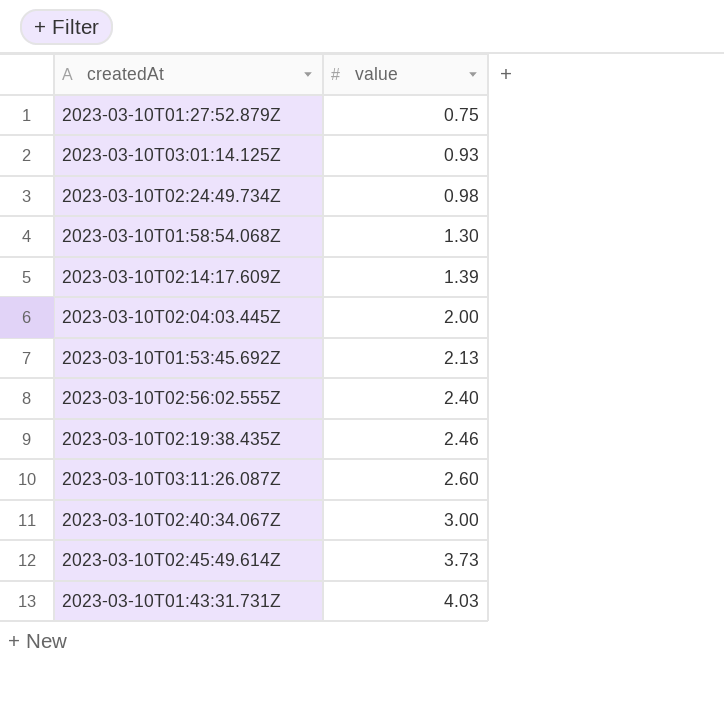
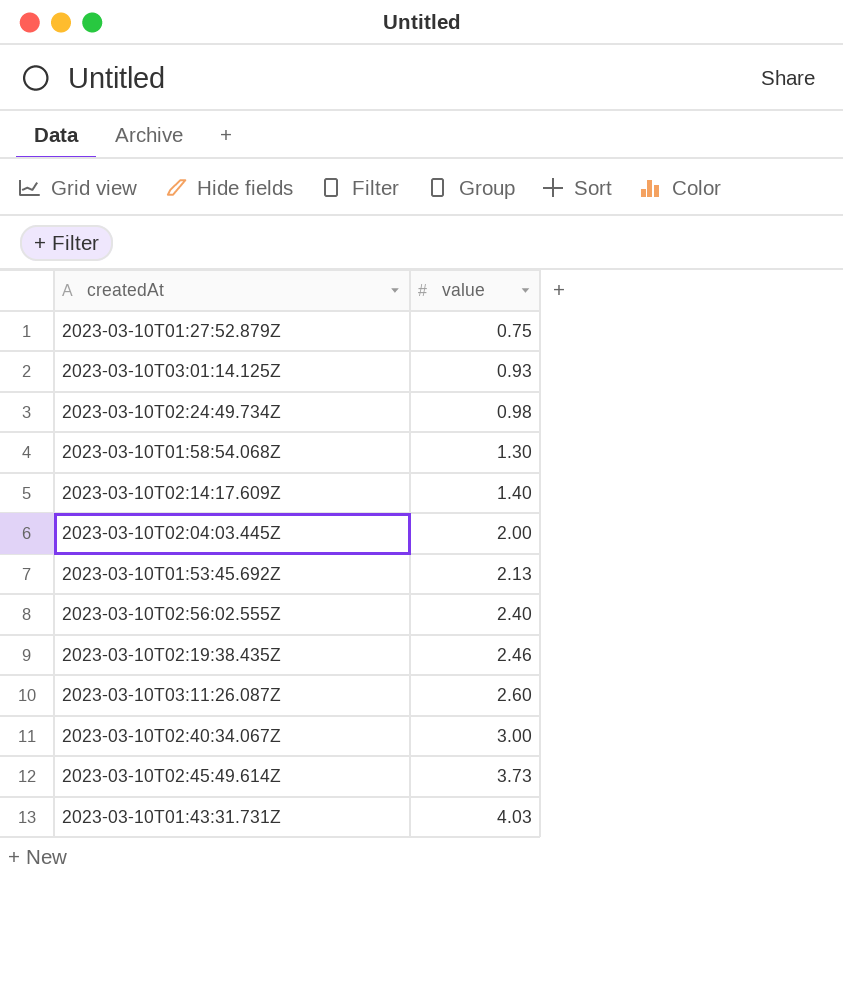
2023-03-10T02:14:17.609Z | value: 1.39 -> 1.40

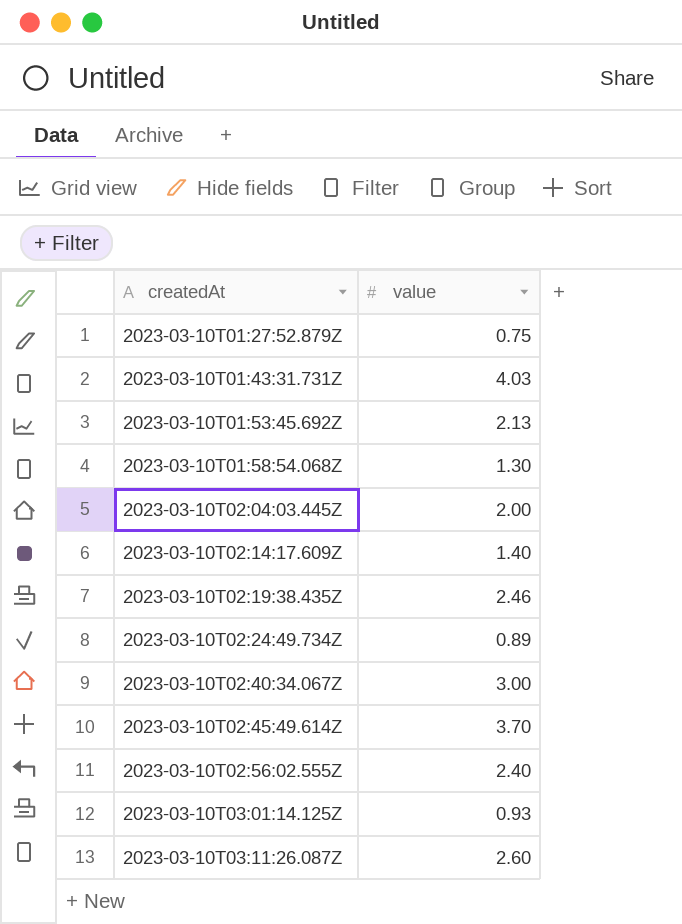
row order: value ascending -> createdAt ascending
2023-03-10T02:24:49.734Z | value: 0.98 -> 0.89
2023-03-10T02:45:49.614Z | value: 3.73 -> 3.70

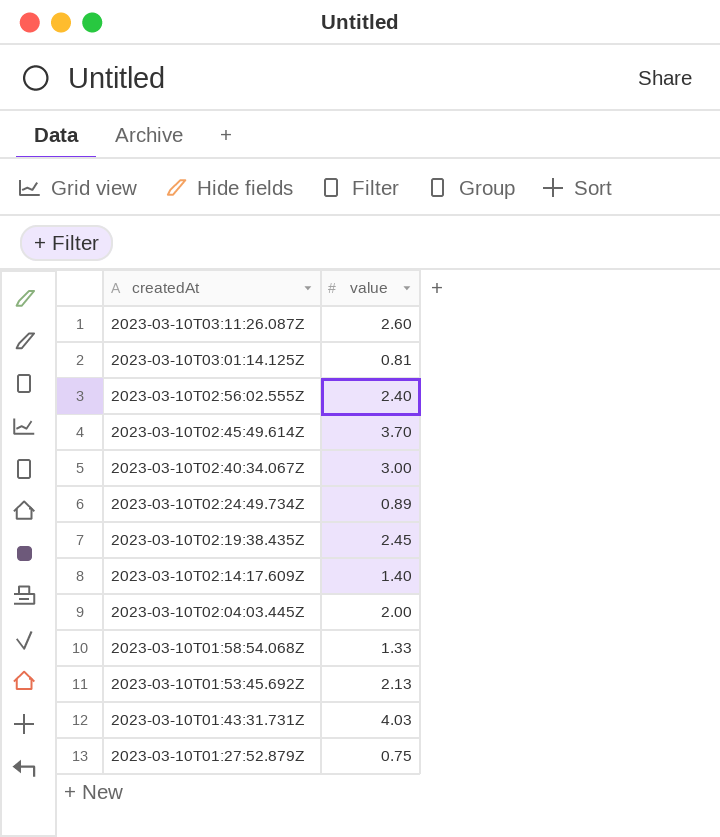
row order: createdAt ascending -> createdAt descending
2023-03-10T03:01:14.125Z | value: 0.93 -> 0.81
2023-03-10T02:19:38.435Z | value: 2.46 -> 2.45
2023-03-10T01:58:54.068Z | value: 1.30 -> 1.33

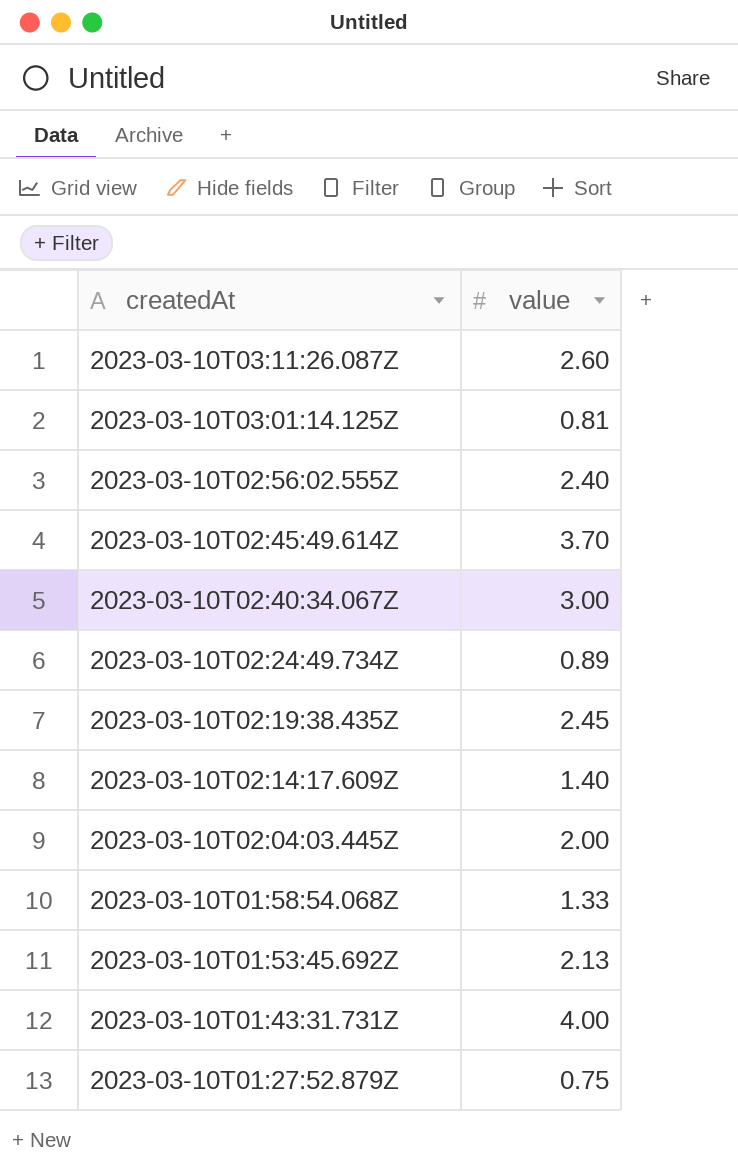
2023-03-10T01:43:31.731Z | value: 4.03 -> 4.00

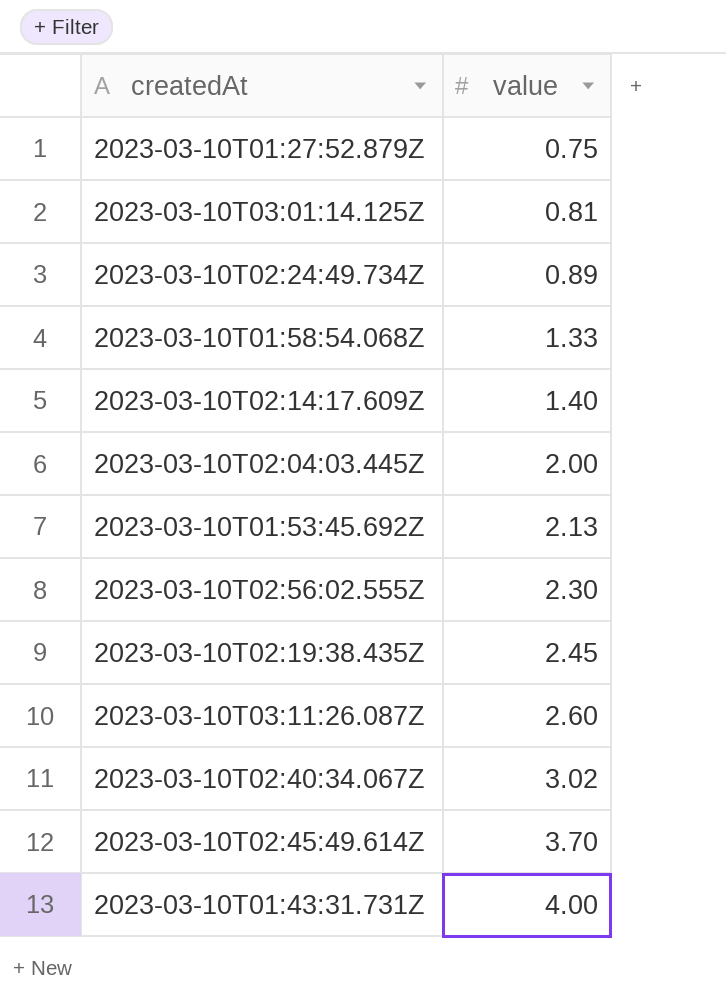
row order: createdAt descending -> value ascending
2023-03-10T02:56:02.555Z | value: 2.40 -> 2.30
2023-03-10T02:40:34.067Z | value: 3.00 -> 3.02

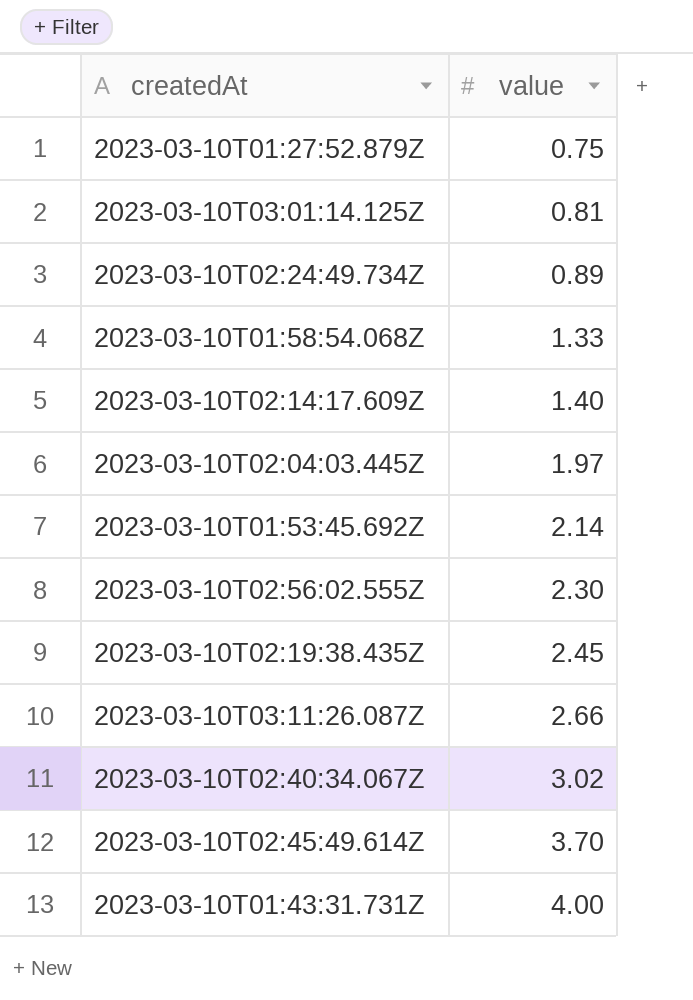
2023-03-10T02:04:03.445Z | value: 2.00 -> 1.97
2023-03-10T01:53:45.692Z | value: 2.13 -> 2.14
2023-03-10T03:11:26.087Z | value: 2.60 -> 2.66

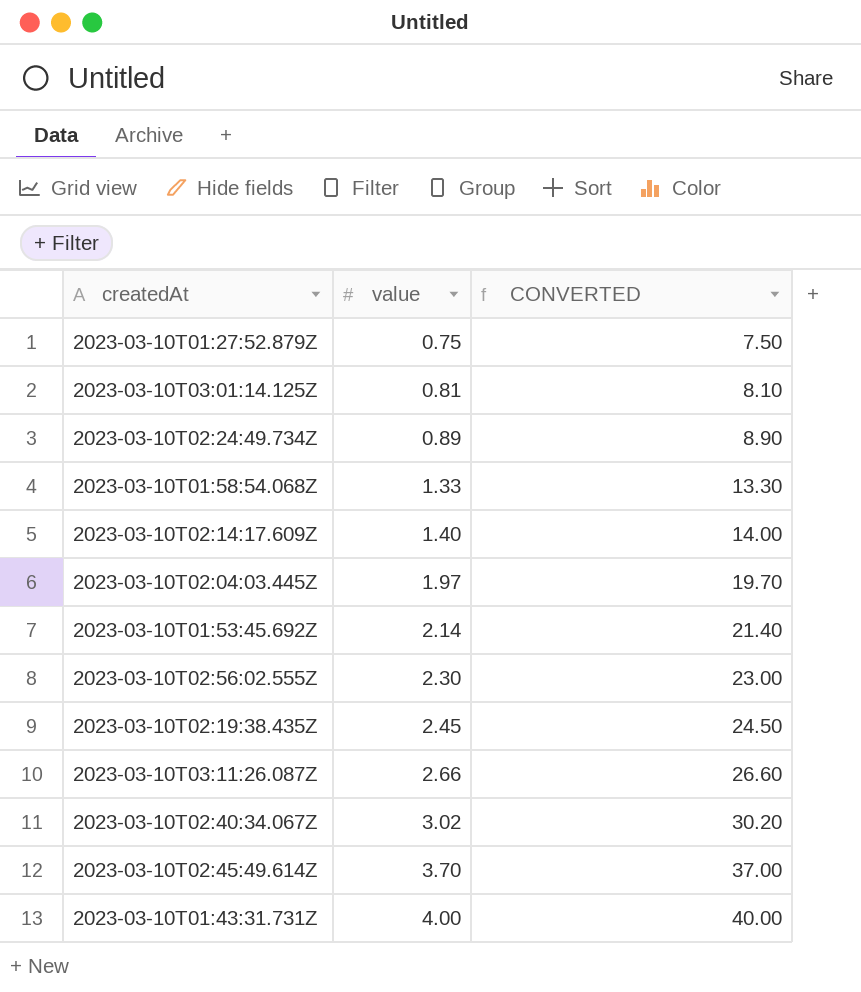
column CONVERTED | formula: none -> [value] * 10

